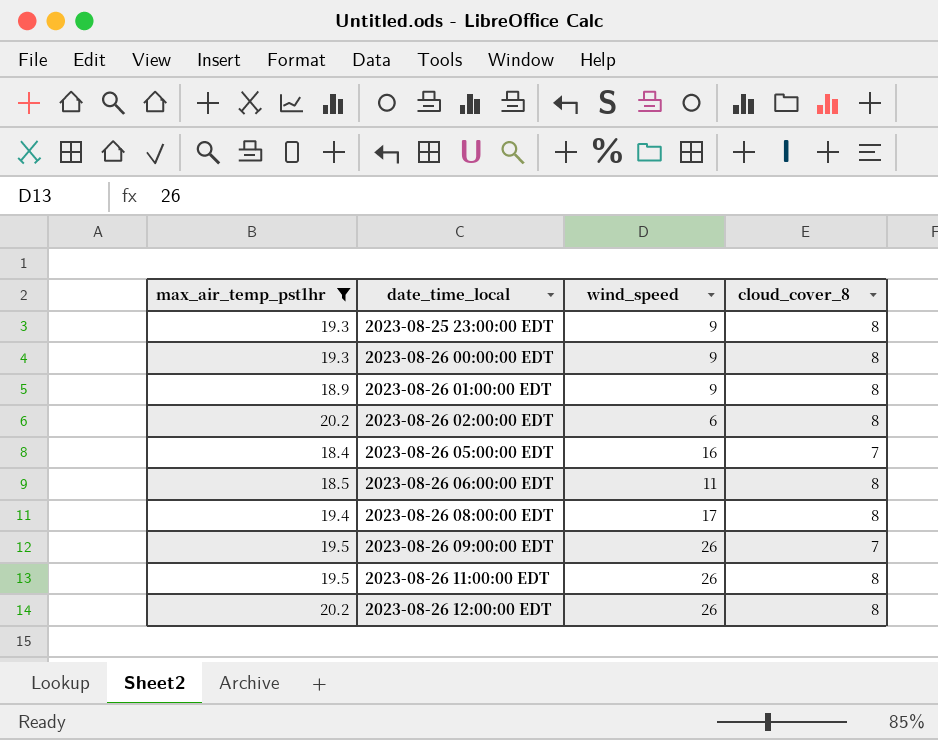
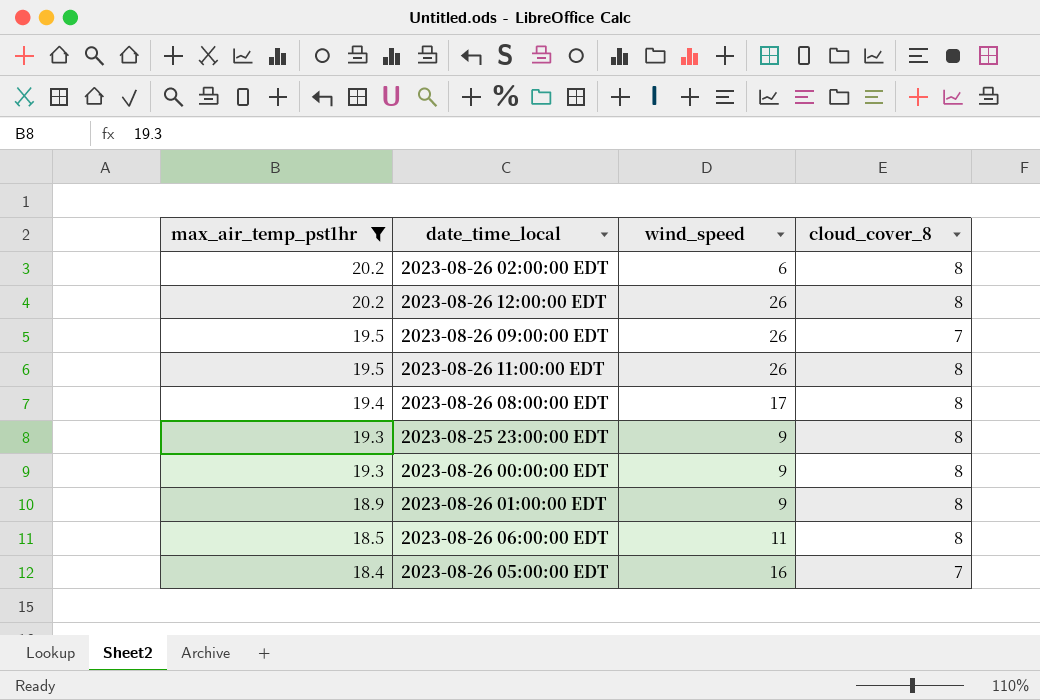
row order: date_time_local ascending -> max_air_temp_pst1hr descending

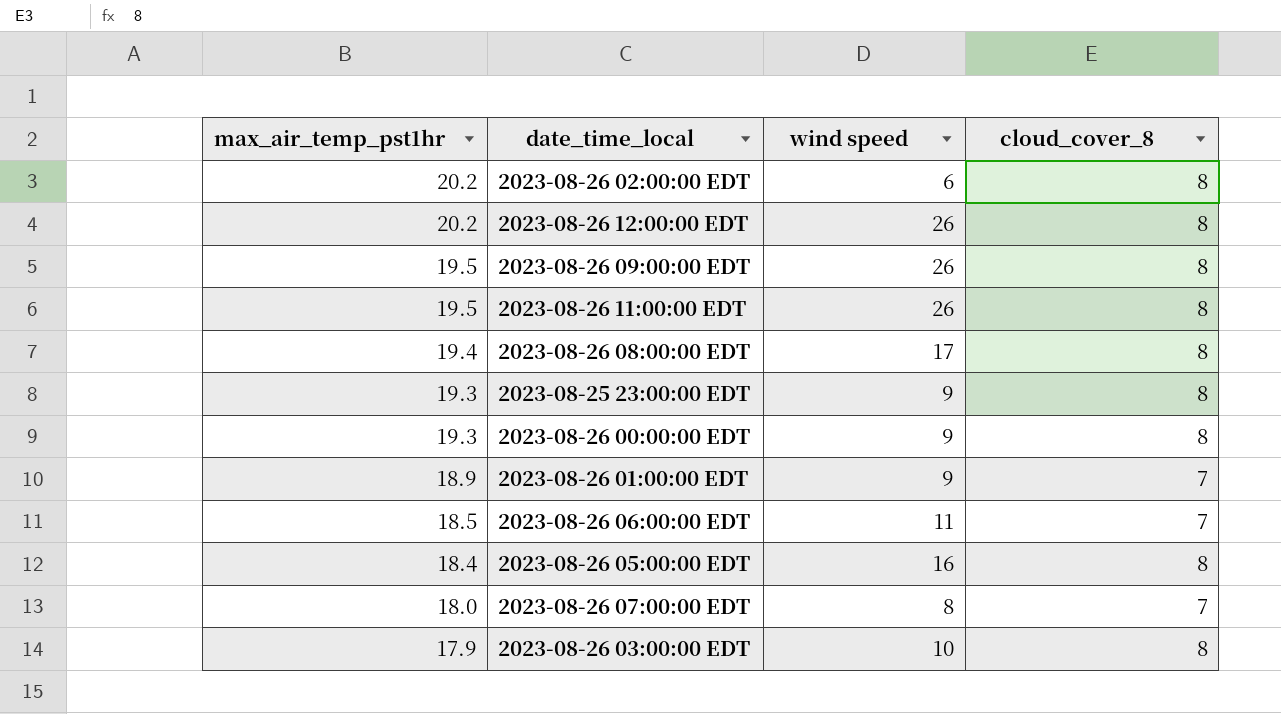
filter: max_air_temp_pst1hr >= 18.4 -> none
column name: wind_speed -> wind speed
2023-08-26 09:00:00 EDT | cloud_cover_8: 7 -> 8
2023-08-26 01:00:00 EDT | cloud_cover_8: 8 -> 7
2023-08-26 06:00:00 EDT | cloud_cover_8: 8 -> 7
2023-08-26 05:00:00 EDT | cloud_cover_8: 7 -> 8

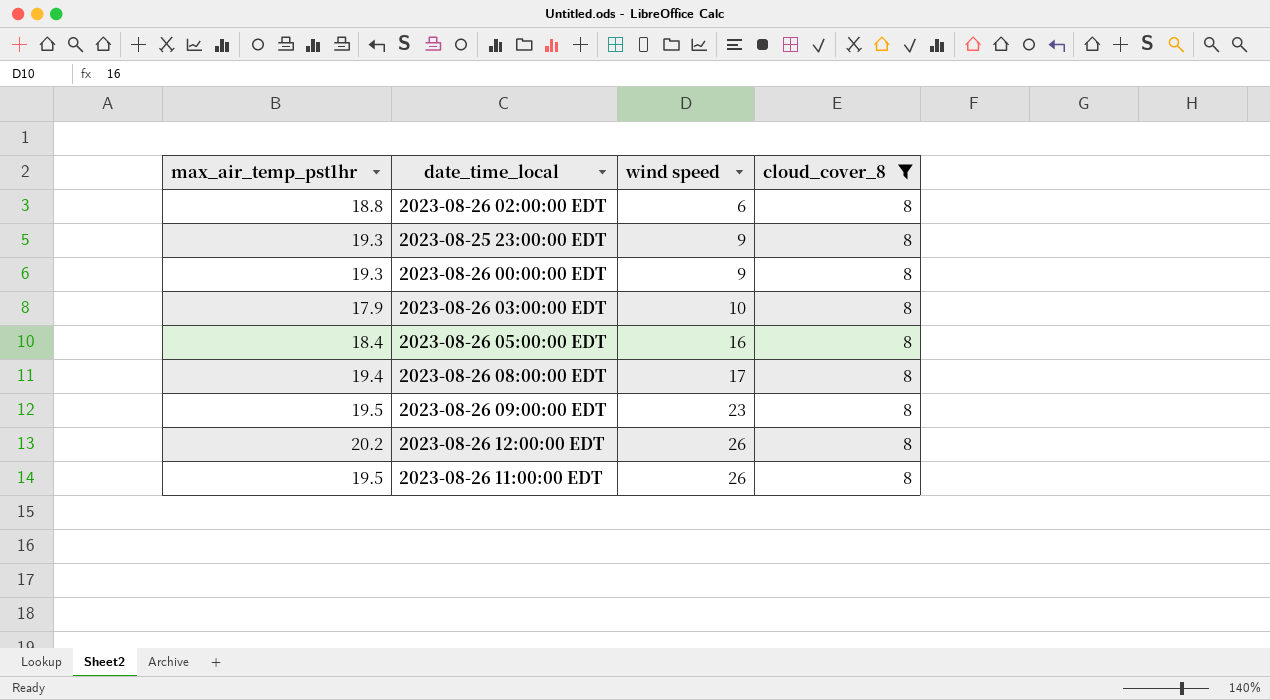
filter: none -> cloud_cover_8 = 8
row order: max_air_temp_pst1hr descending -> wind speed ascending
2023-08-26 02:00:00 EDT | max_air_temp_pst1hr: 20.2 -> 18.8
2023-08-26 09:00:00 EDT | wind speed: 26 -> 23

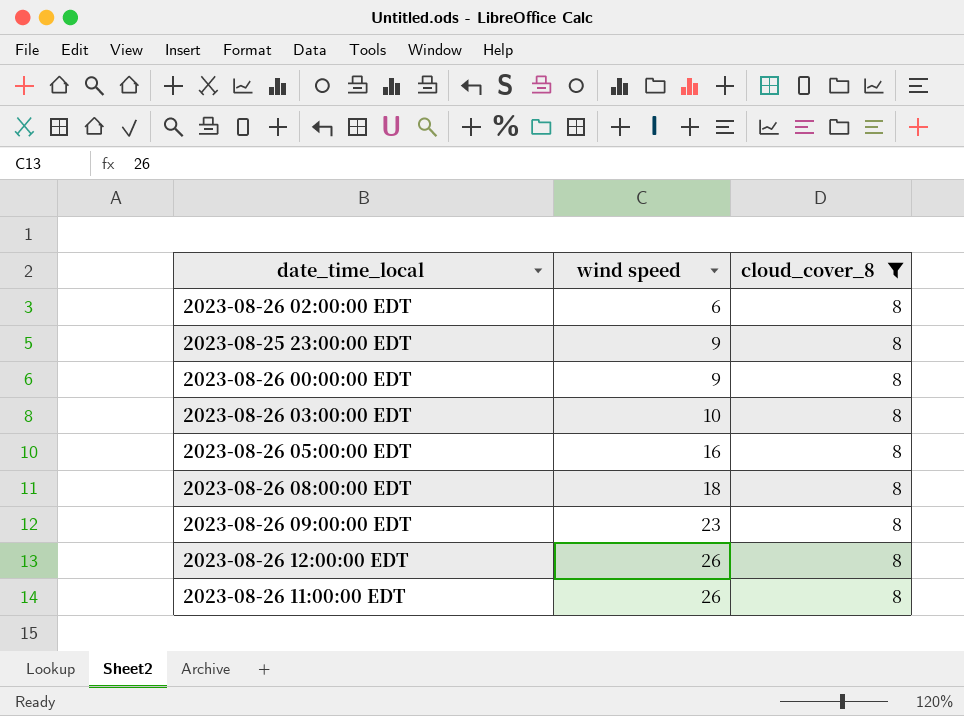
column max_air_temp_pst1hr | position: 1 -> none
2023-08-26 08:00:00 EDT | wind speed: 17 -> 18

